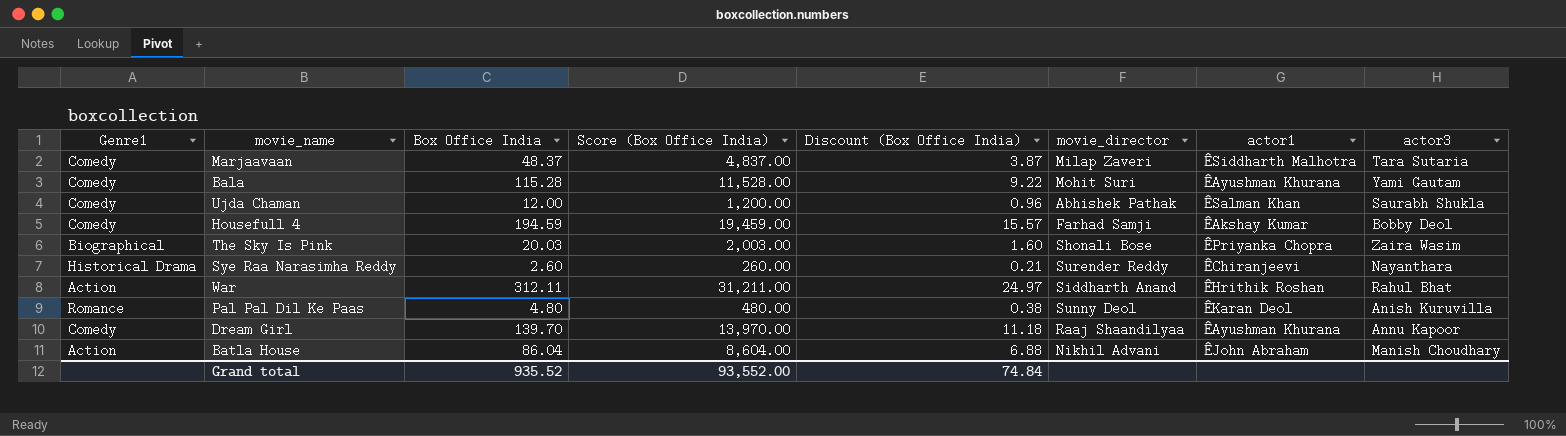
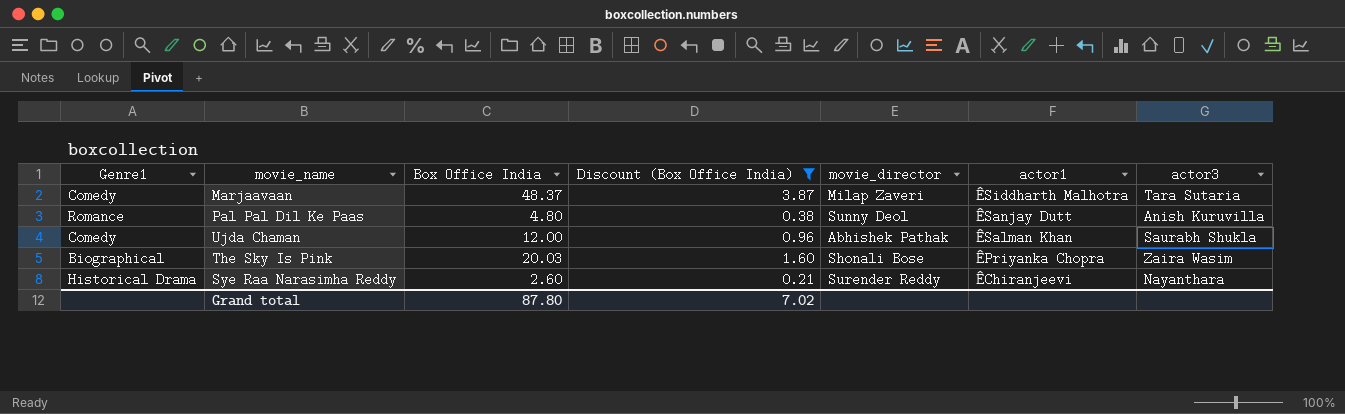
filter: none -> Discount (Box Office India) <= 3.87
row order: none -> actor1 descending
column Score (Box Office India) | formula: [Box Office India] * 100 -> none
Pal Pal Dil Ke Paas | actor1: ÊKaran Deol -> ÊSanjay Dutt
Grand total | Box Office India: 935.52 -> 87.80
Grand total | Discount (Box Office India): 74.84 -> 7.02

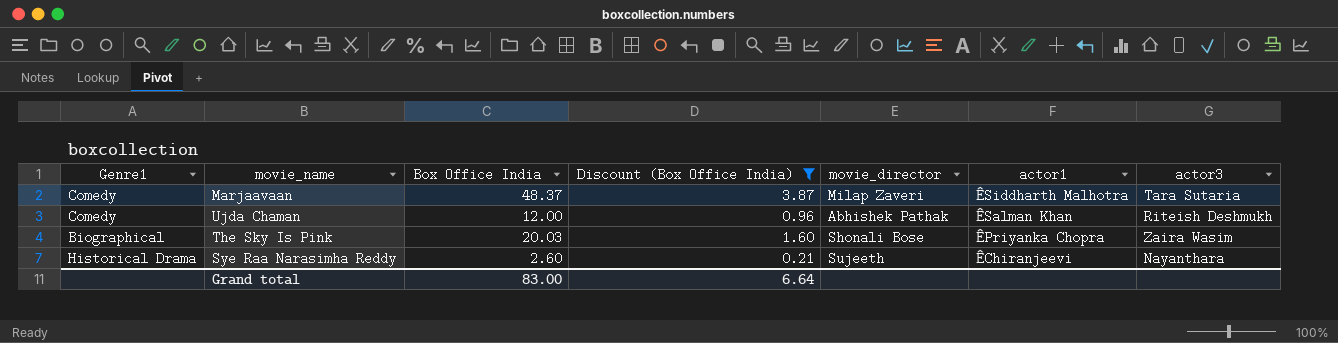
row Pal Pal Dil Ke Paas: Romance | 4.80 | 0.38 | Sunny Deol | ÊSanjay Dutt | Anish Kuruvilla -> none
Ujda Chaman | actor3: Saurabh Shukla -> Riteish Deshmukh
Sye Raa Narasimha Reddy | movie_director: Surender Reddy -> Sujeeth
Grand total | Box Office India: 87.80 -> 83.00
Grand total | Discount (Box Office India): 7.02 -> 6.64

